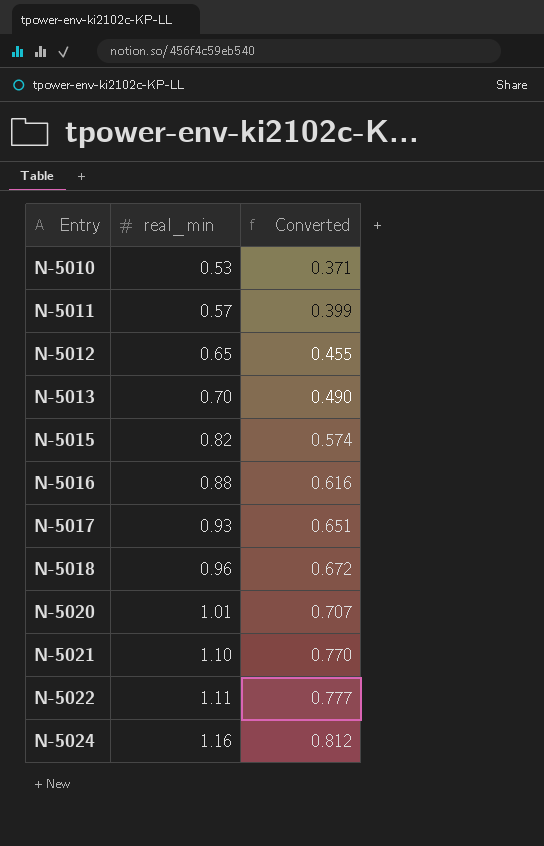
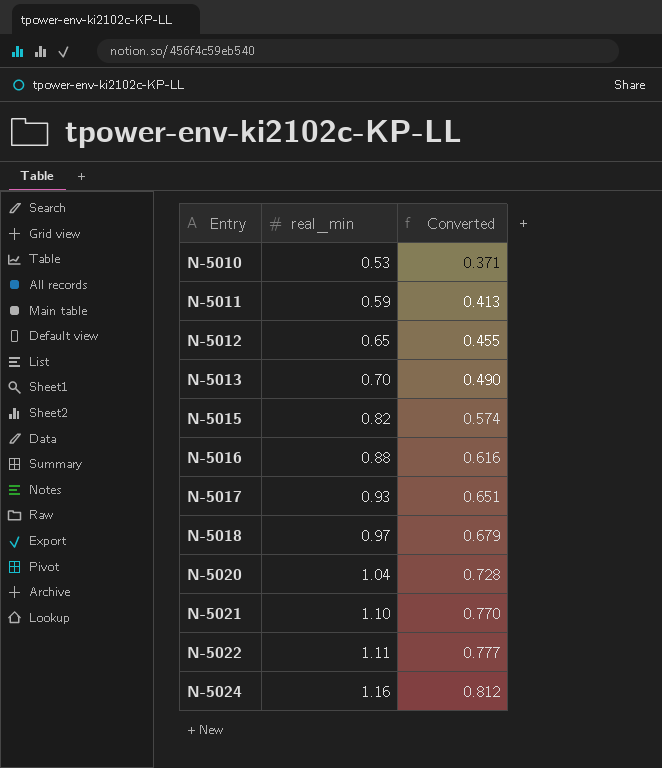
N-5011 | real_min: 0.57 -> 0.59
N-5011 | Converted: 0.399 -> 0.413
N-5018 | real_min: 0.96 -> 0.97
N-5018 | Converted: 0.672 -> 0.679
N-5020 | real_min: 1.01 -> 1.04
N-5020 | Converted: 0.707 -> 0.728

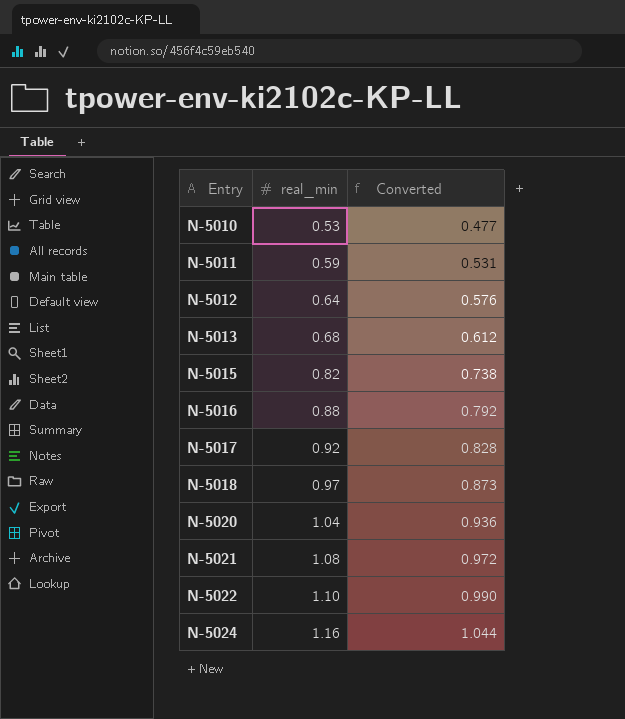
column Converted | formula: [real_min] * 0.7 -> [real_min] * 0.9
N-5012 | real_min: 0.65 -> 0.64
N-5013 | real_min: 0.70 -> 0.68
N-5017 | real_min: 0.93 -> 0.92
N-5021 | real_min: 1.10 -> 1.08
N-5022 | real_min: 1.11 -> 1.10

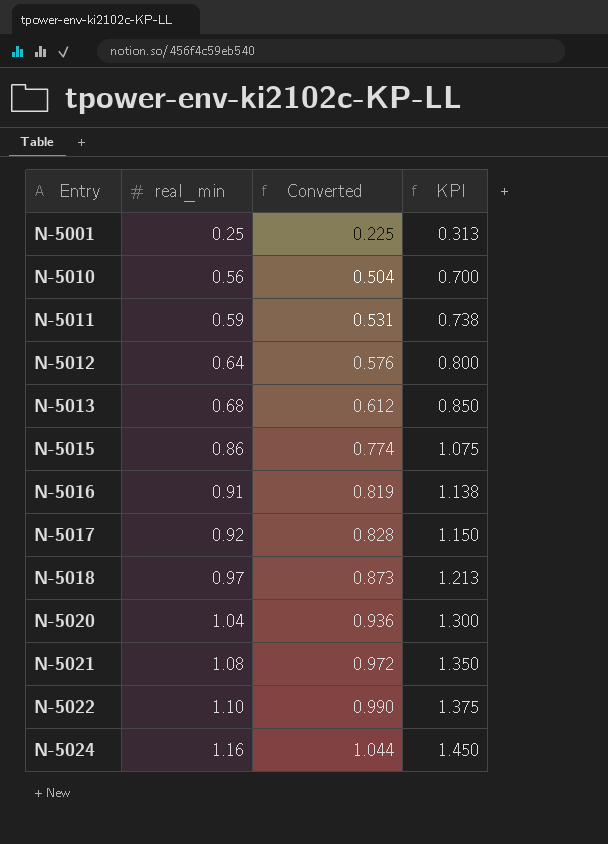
column KPI | formula: none -> [real_min] * 1.25
row N-5001: none -> 0.25 | 0.225 | 0.313
N-5010 | real_min: 0.53 -> 0.56
N-5010 | Converted: 0.477 -> 0.504
N-5015 | real_min: 0.82 -> 0.86
N-5015 | Converted: 0.738 -> 0.774
N-5016 | real_min: 0.88 -> 0.91
N-5016 | Converted: 0.792 -> 0.819

